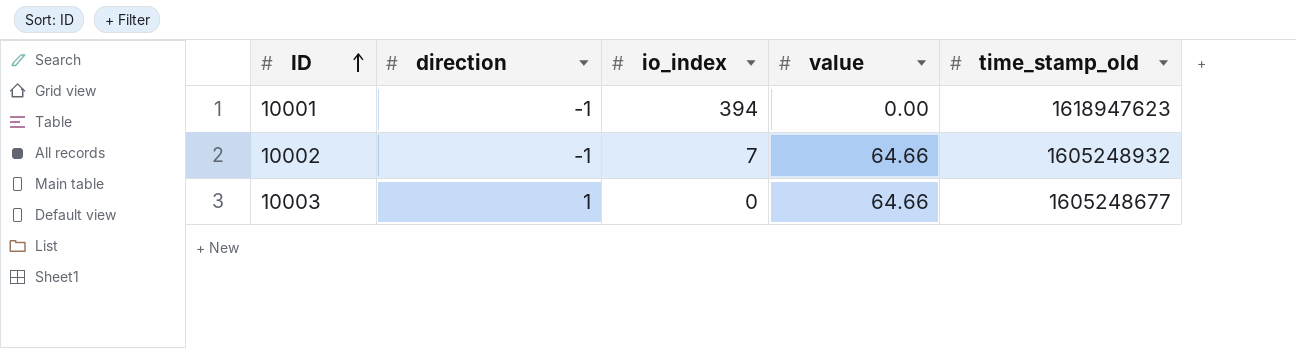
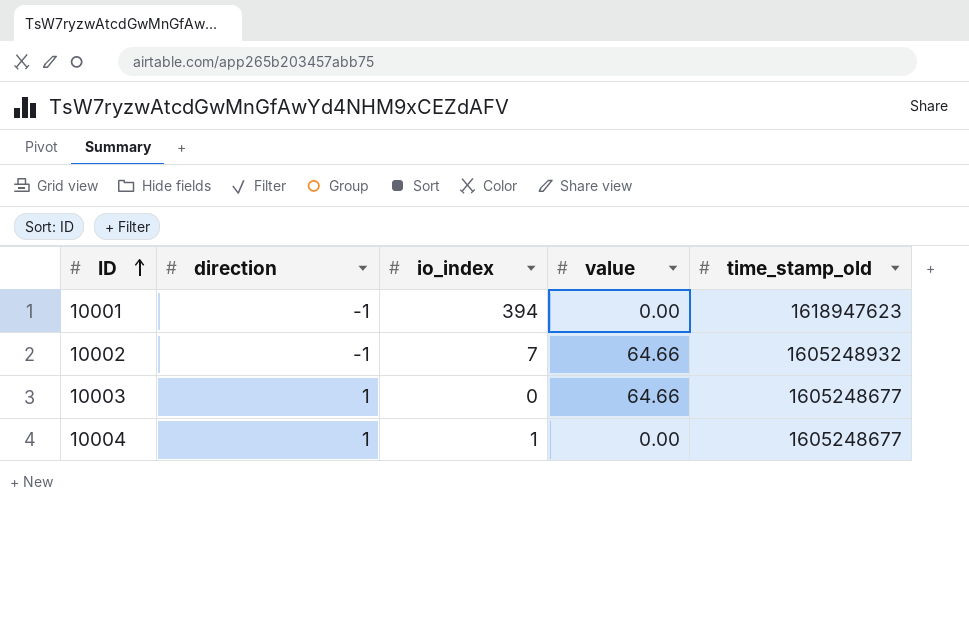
row 10004: none -> 1 | 1 | 0.00 | 1605248677

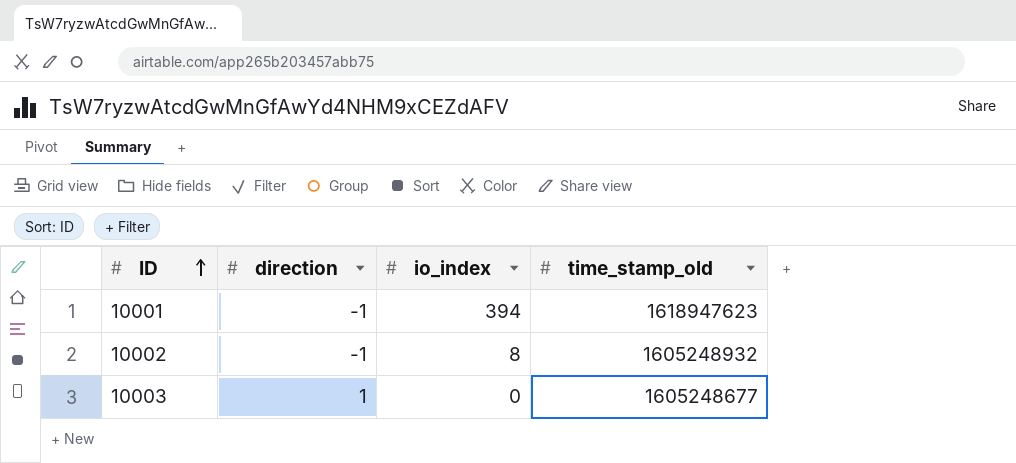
column value | position: 4 -> none
row 10004: 1 | 1 | 0.00 | 1605248677 -> none
10002 | io_index: 7 -> 8

